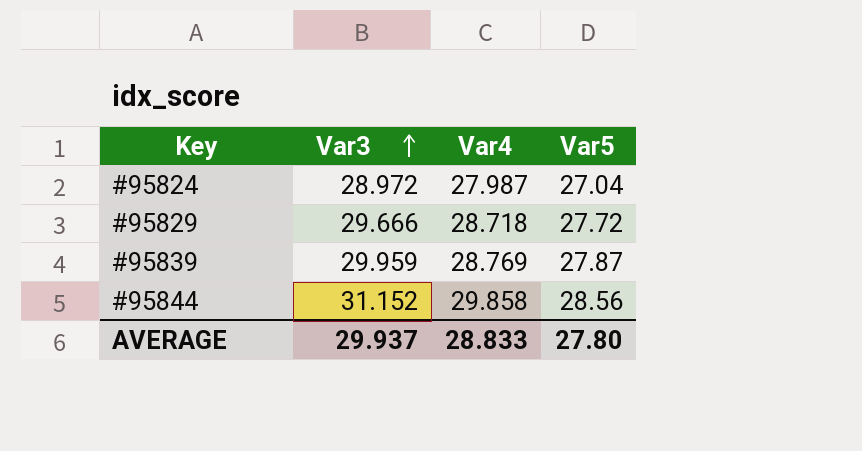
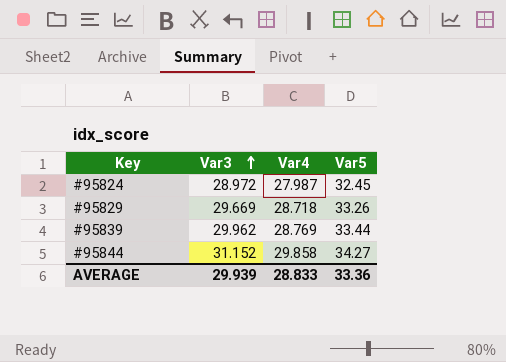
#95824 | Var5: 27.04 -> 32.45
#95829 | Var3: 29.666 -> 29.669
#95829 | Var5: 27.72 -> 33.26
#95839 | Var3: 29.959 -> 29.962
#95839 | Var5: 27.87 -> 33.44
#95844 | Var5: 28.56 -> 34.27
AVERAGE | Var3: 29.937 -> 29.939
AVERAGE | Var5: 27.80 -> 33.36

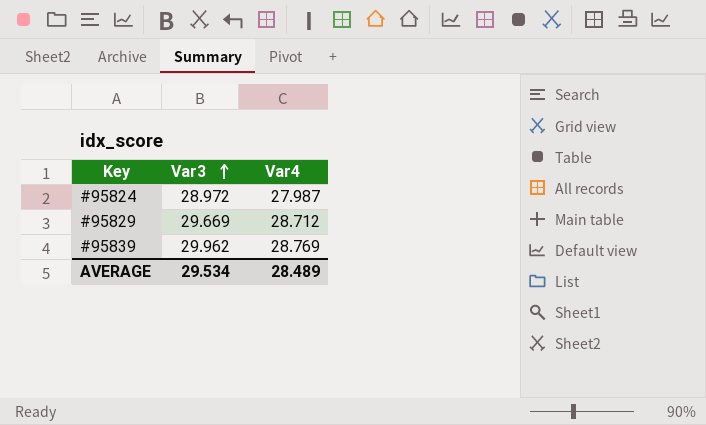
column Var5 | position: 4 -> none
row #95844: 31.152 | 29.858 | 34.27 -> none
#95829 | Var4: 28.718 -> 28.712
AVERAGE | Var3: 29.939 -> 29.534
AVERAGE | Var4: 28.833 -> 28.489

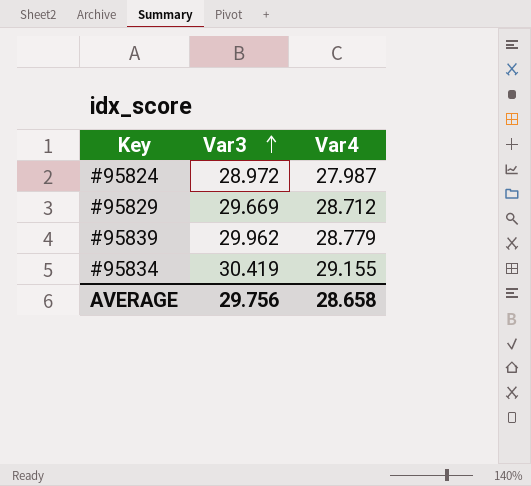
#95839 | Var4: 28.769 -> 28.779
row #95834: none -> 30.419 | 29.155
AVERAGE | Var3: 29.534 -> 29.756
AVERAGE | Var4: 28.489 -> 28.658

